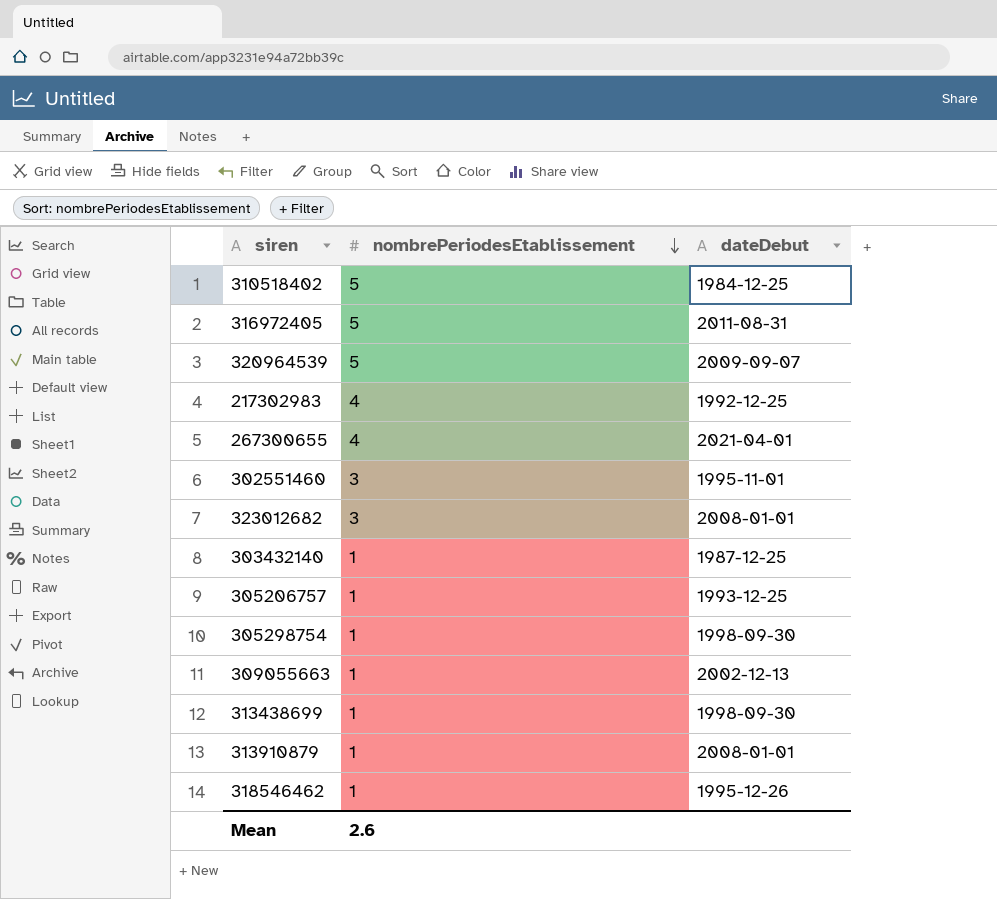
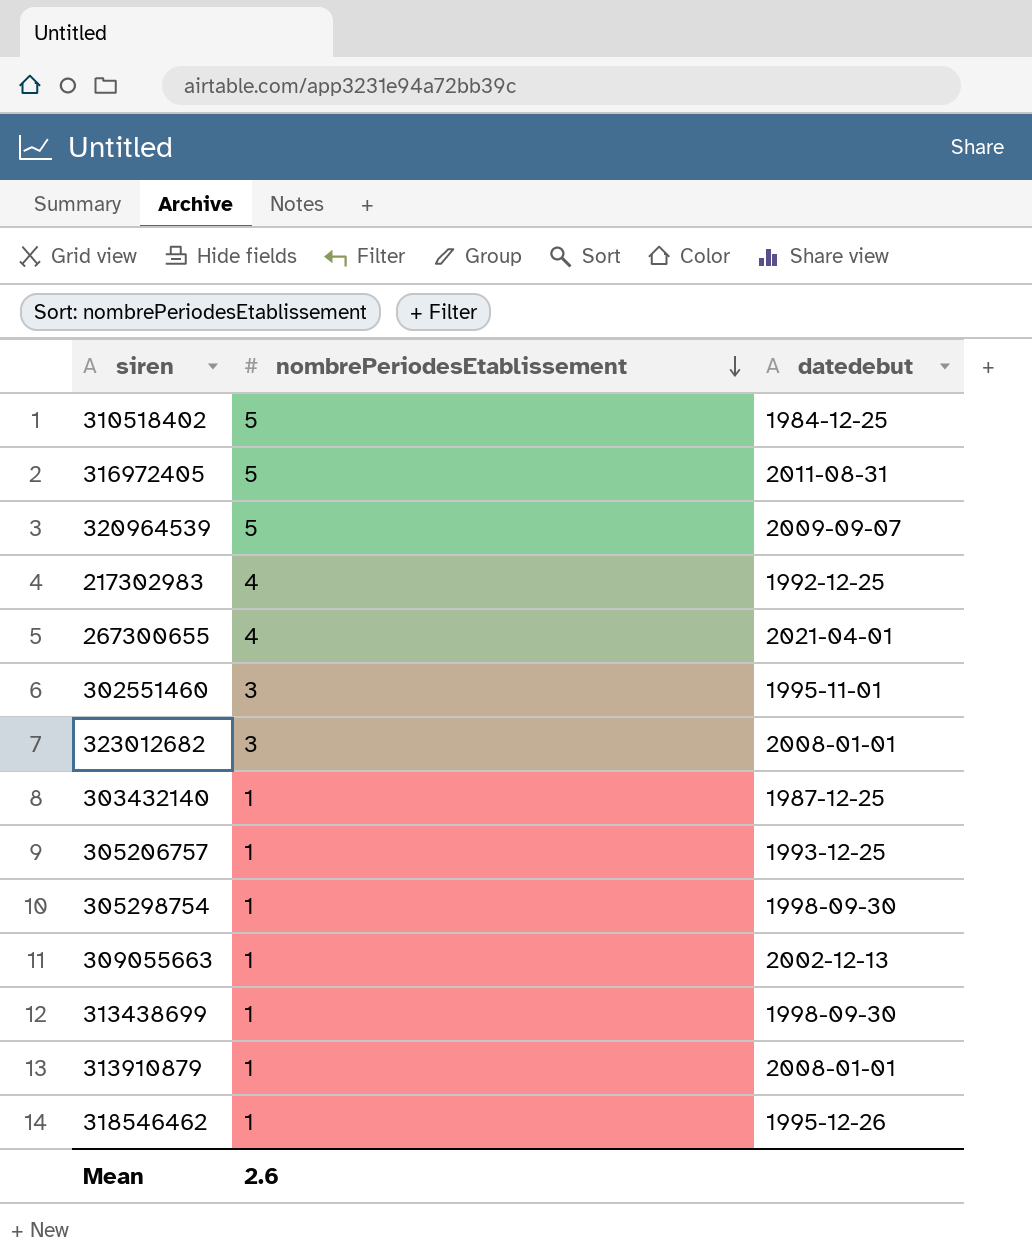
column name: dateDebut -> datedebut

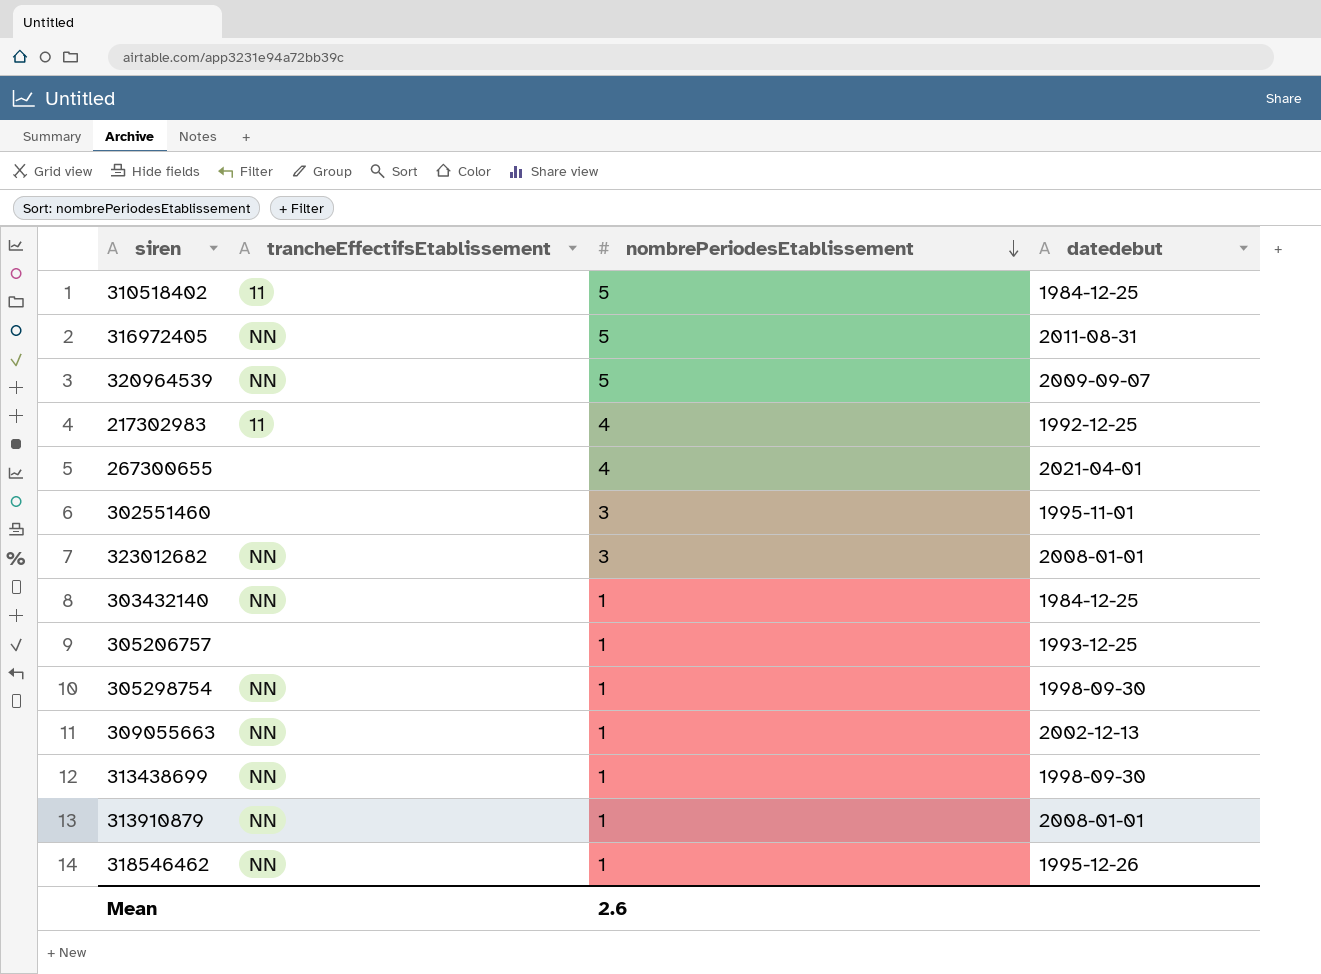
column trancheEffectifsEtablissement | position: none -> 2
303432140 | datedebut: 1987-12-25 -> 1984-12-25

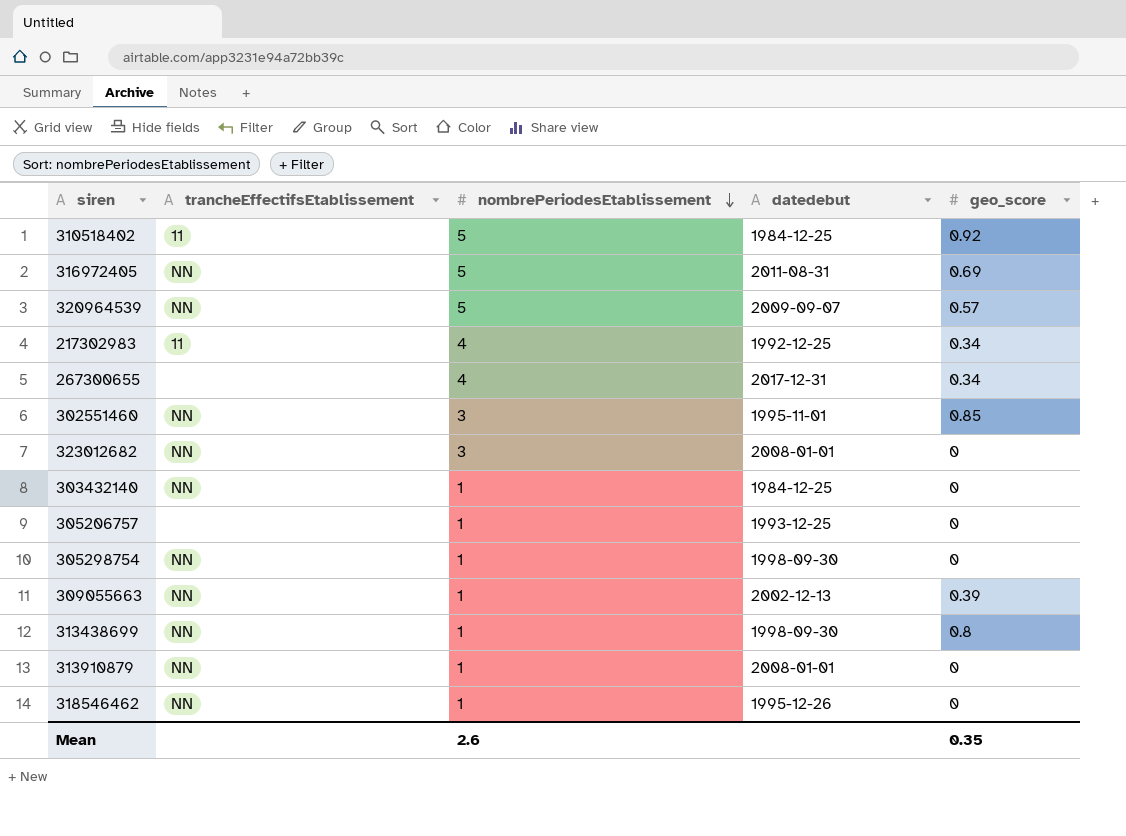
column geo_score | position: none -> 5
267300655 | datedebut: 2021-04-01 -> 2017-12-31
302551460 | trancheEffectifsEtablissement: none -> NN

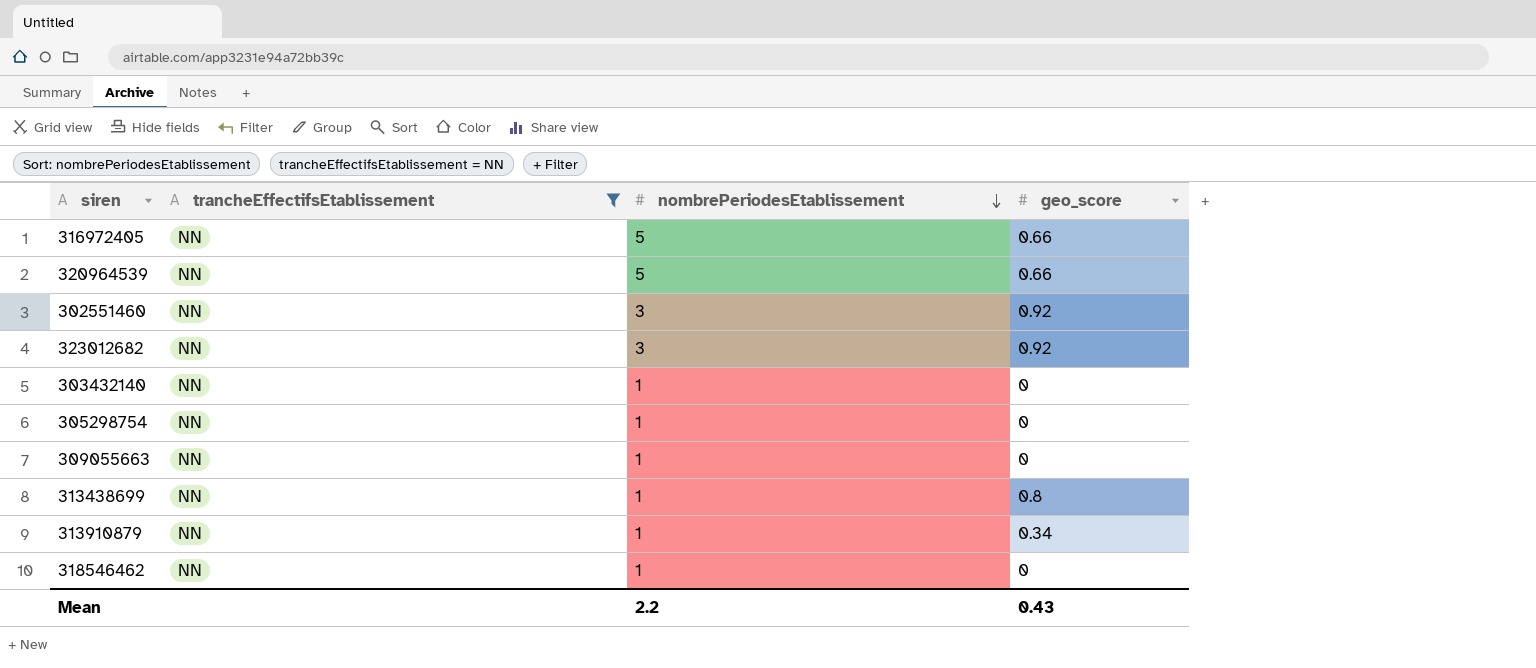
filter: none -> trancheEffectifsEtablissement = NN
column datedebut | position: 4 -> none
316972405 | geo_score: 0.69 -> 0.66
320964539 | geo_score: 0.57 -> 0.66
302551460 | geo_score: 0.85 -> 0.92
323012682 | geo_score: 0 -> 0.92
309055663 | geo_score: 0.39 -> 0
313910879 | geo_score: 0 -> 0.34
Mean | nombrePeriodesEtablissement: 2.6 -> 2.2
Mean | geo_score: 0.35 -> 0.43

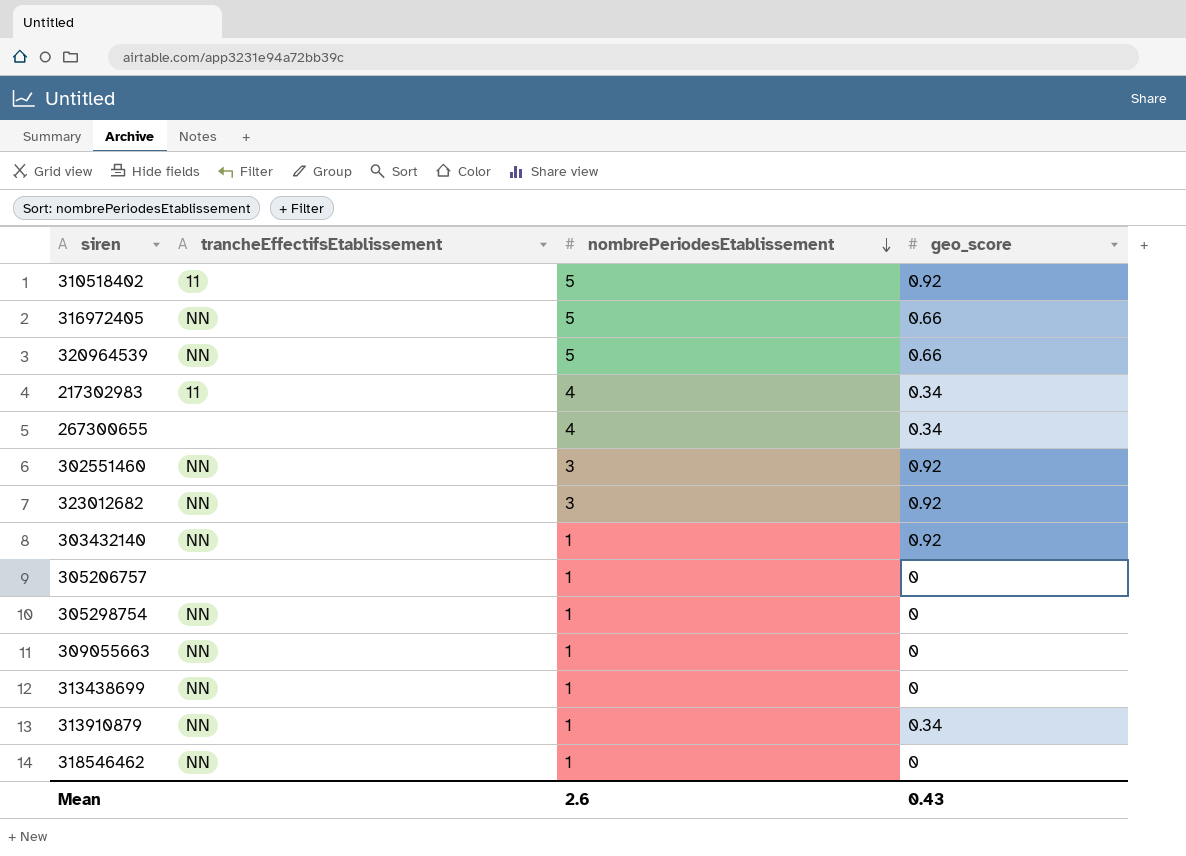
filter: trancheEffectifsEtablissement = NN -> none
303432140 | geo_score: 0 -> 0.92
313438699 | geo_score: 0.8 -> 0
Mean | nombrePeriodesEtablissement: 2.2 -> 2.6

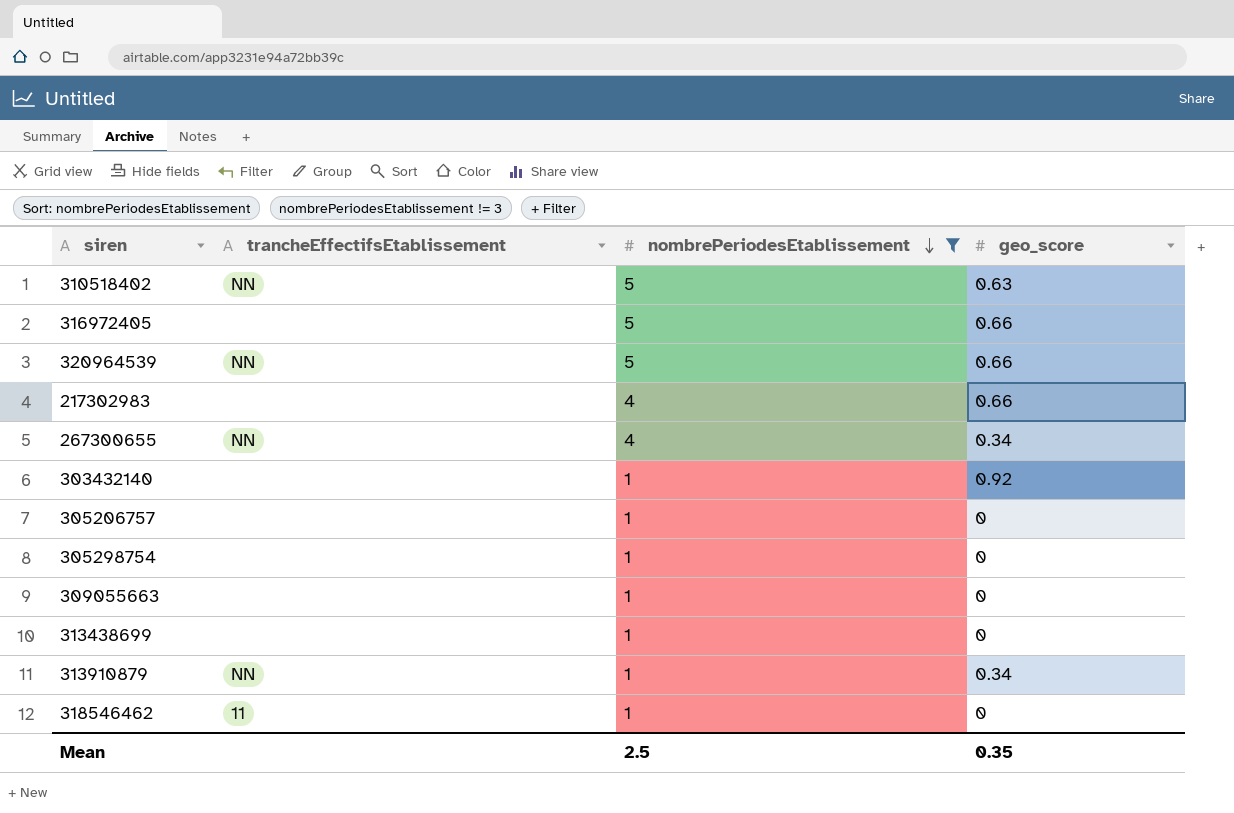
filter: none -> nombrePeriodesEtablissement != 3
310518402 | trancheEffectifsEtablissement: 11 -> NN
310518402 | geo_score: 0.92 -> 0.63
316972405 | trancheEffectifsEtablissement: NN -> none
217302983 | trancheEffectifsEtablissement: 11 -> none
217302983 | geo_score: 0.34 -> 0.66
267300655 | trancheEffectifsEtablissement: none -> NN
303432140 | trancheEffectifsEtablissement: NN -> none
305298754 | trancheEffectifsEtablissement: NN -> none
309055663 | trancheEffectifsEtablissement: NN -> none
313438699 | trancheEffectifsEtablissement: NN -> none
318546462 | trancheEffectifsEtablissement: NN -> 11
Mean | nombrePeriodesEtablissement: 2.6 -> 2.5
Mean | geo_score: 0.43 -> 0.35

